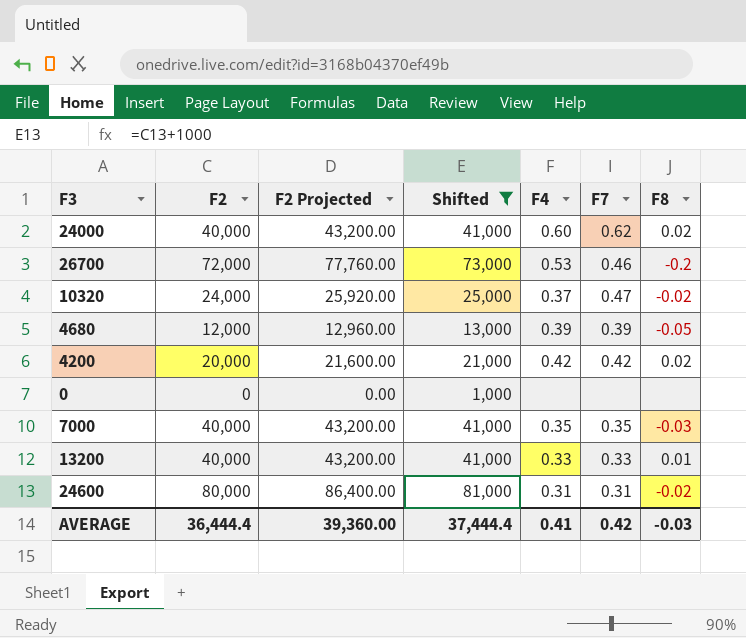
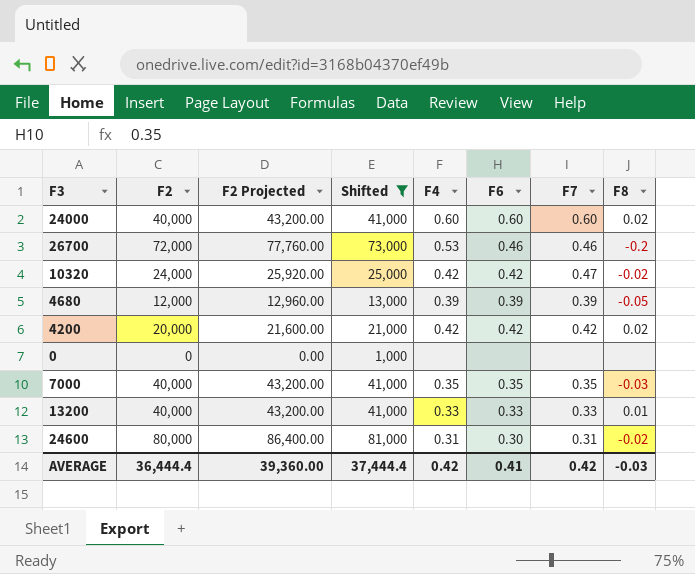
column F6 | position: none -> 6
24000 | F7: 0.62 -> 0.60
10320 | F4: 0.37 -> 0.42
AVERAGE | F4: 0.41 -> 0.42

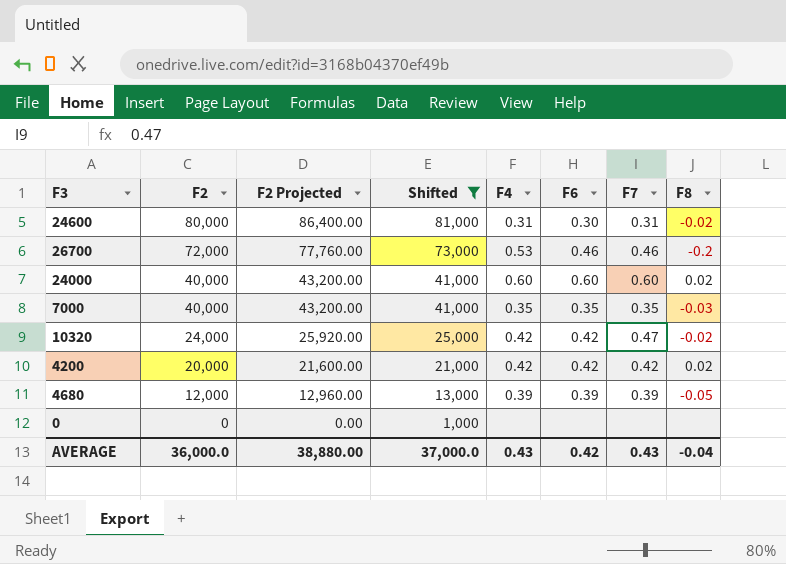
row order: none -> F2 descending
row 13200: 40,000 | 43,200.00 | 41,000 | 0.33 | 0.33 | 0.33 | 0.01 -> none
AVERAGE | F2: 36,444.4 -> 36,000.0
AVERAGE | F2 Projected: 39,360.00 -> 38,880.00
AVERAGE | Shifted: 37,444.4 -> 37,000.0
AVERAGE | F4: 0.42 -> 0.43
AVERAGE | F6: 0.41 -> 0.42
AVERAGE | F7: 0.42 -> 0.43
AVERAGE | F8: -0.03 -> -0.04

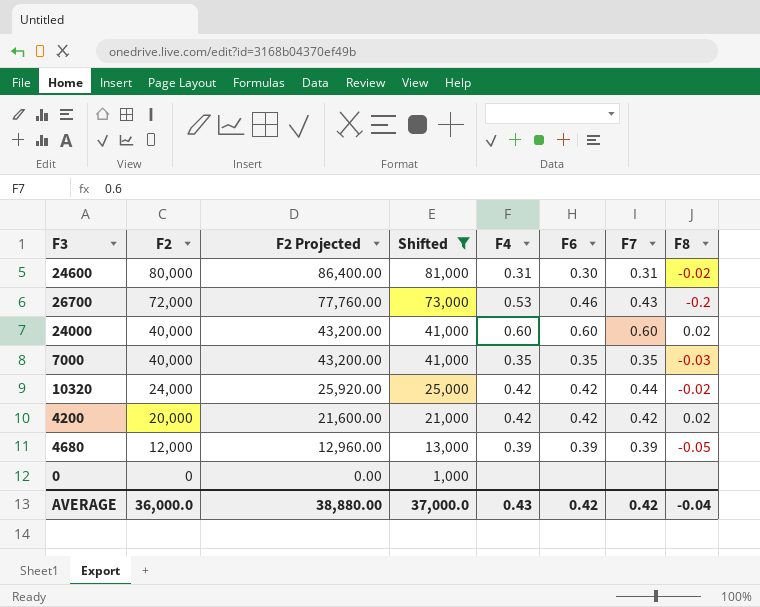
26700 | F7: 0.46 -> 0.43
10320 | F7: 0.47 -> 0.44
AVERAGE | F7: 0.43 -> 0.42

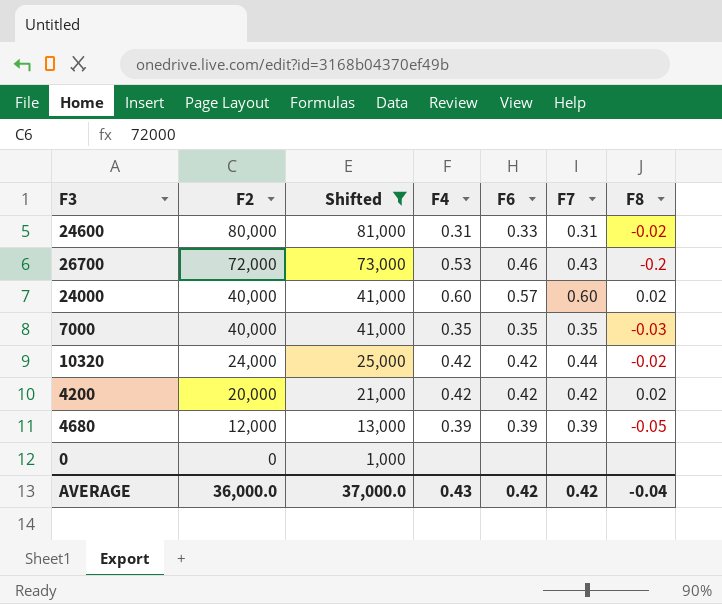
column F2 Projected | formula: [F2] * 1.08 -> none
24600 | F6: 0.30 -> 0.33
24000 | F6: 0.60 -> 0.57

